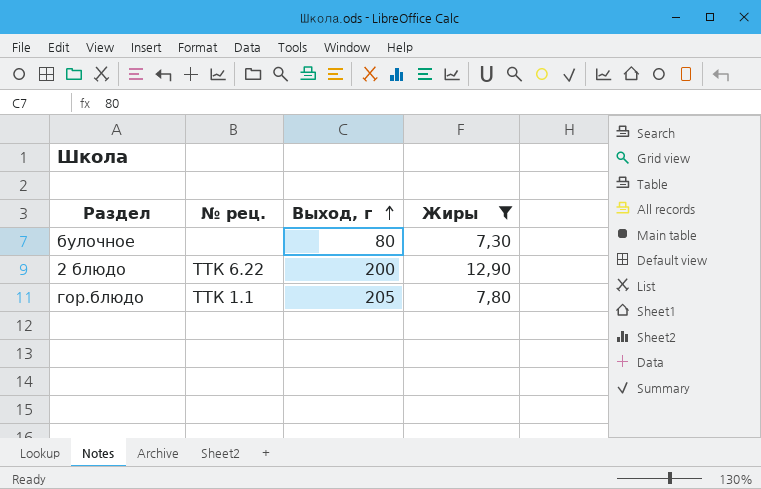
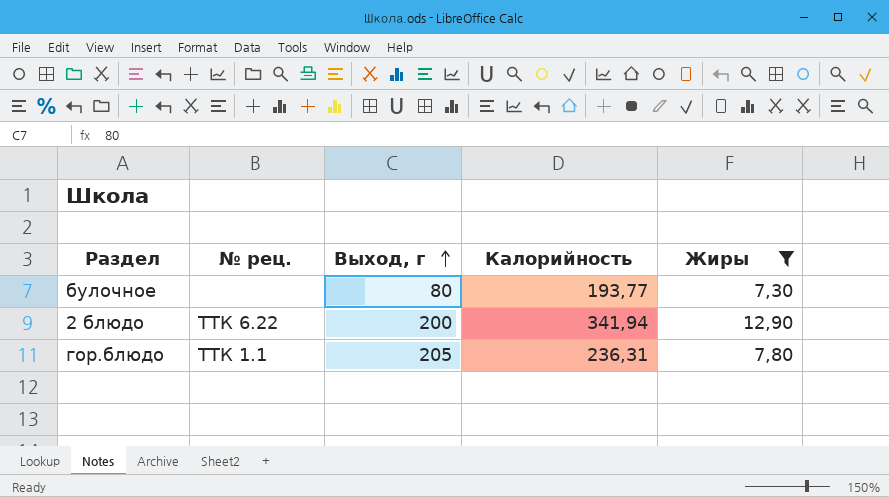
column Калорийность | position: none -> 4

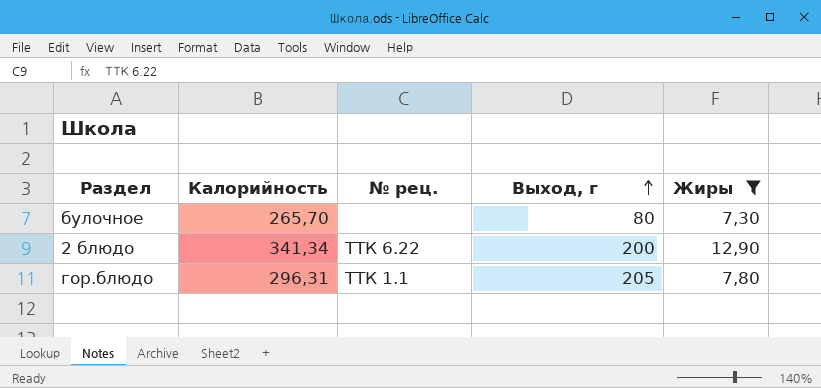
column Калорийность | position: 4 -> 2
булочное | Калорийность: 193,77 -> 265,70
2 блюдо | Калорийность: 341,94 -> 341,34
гор.блюдо | Калорийность: 236,31 -> 296,31

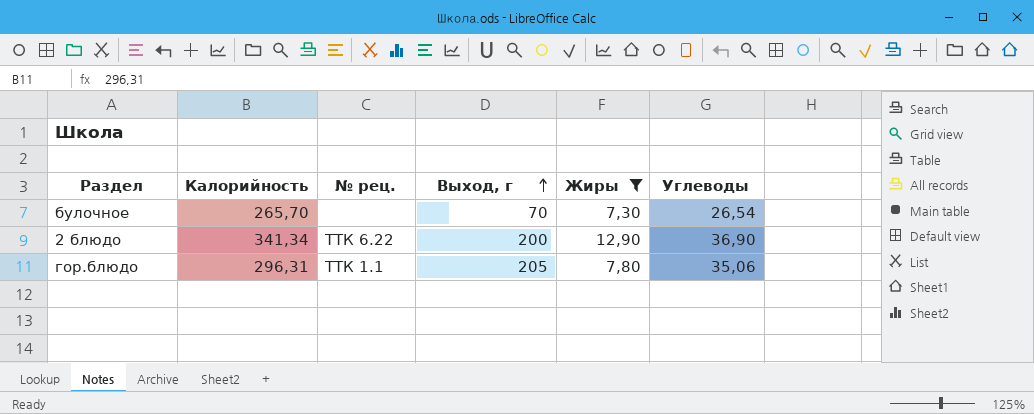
column Углеводы | position: none -> 6
булочное | Выход, г: 80 -> 70

